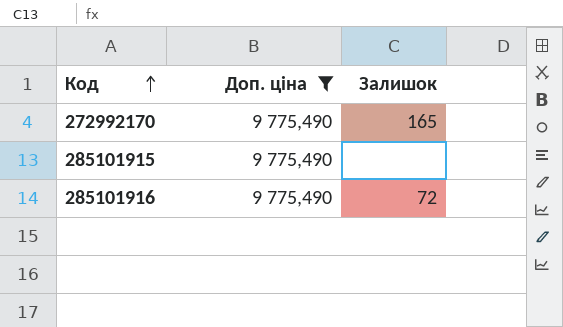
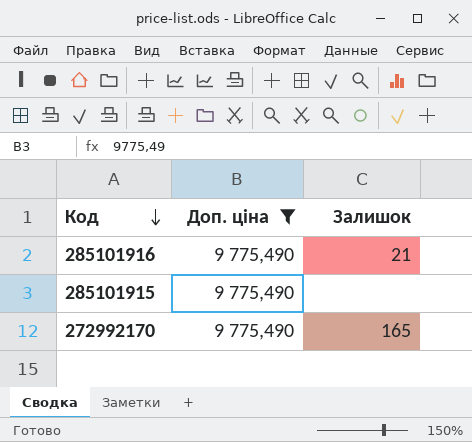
row order: Код ascending -> Код descending
285101916 | Залишок: 72 -> 21

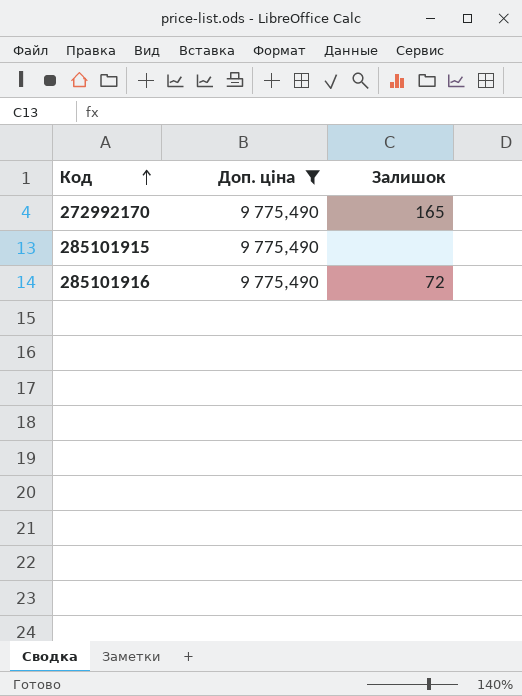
row order: Код descending -> Код ascending
285101916 | Залишок: 21 -> 72

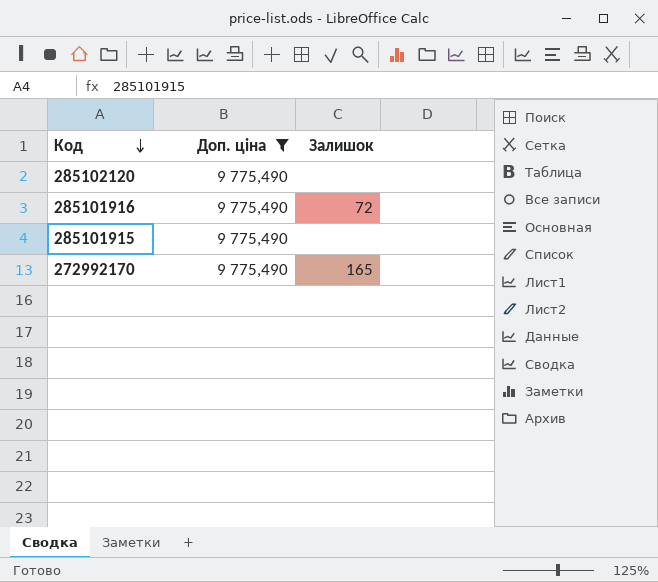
row order: Код ascending -> Код descending
row 285102120: none -> 9 775,490 | none

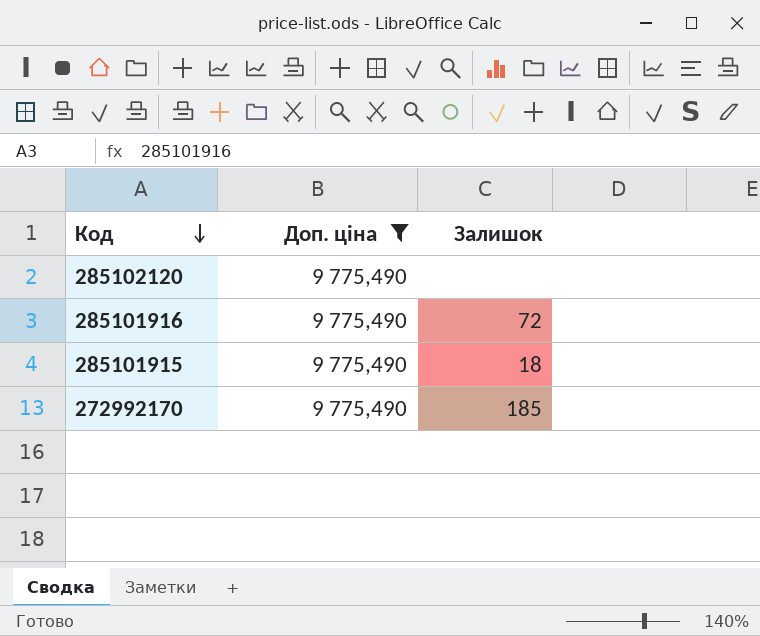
285101915 | Залишок: none -> 18
272992170 | Залишок: 165 -> 185

